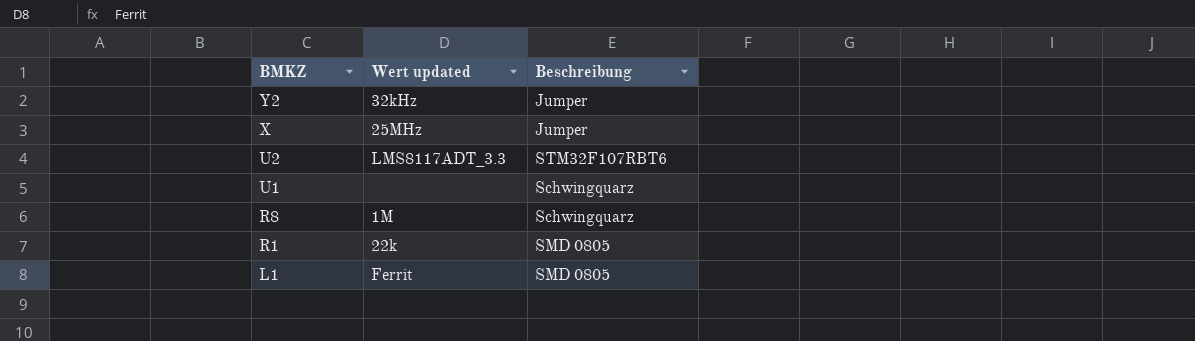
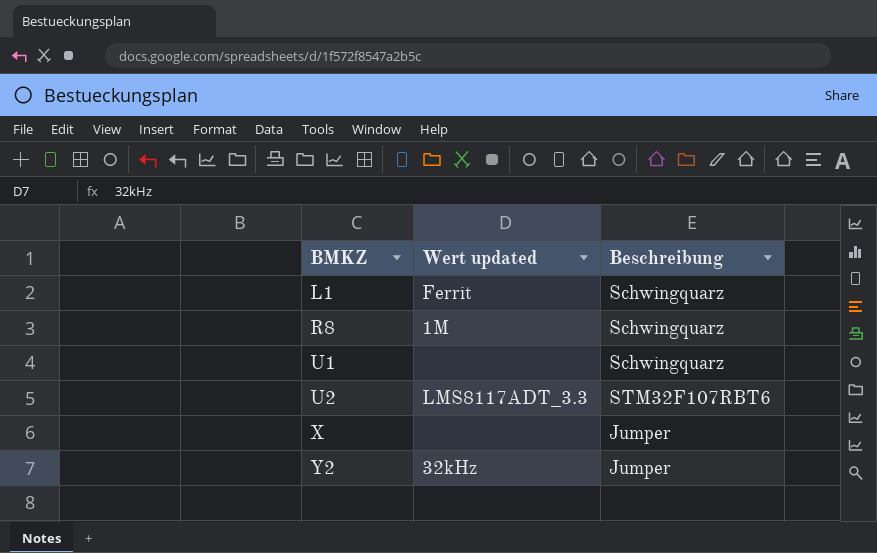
row order: BMKZ descending -> BMKZ ascending
row R1: 22k | SMD 0805 -> none
L1 | Beschreibung: SMD 0805 -> Schwingquarz
X | Wert updated: 25MHz -> none

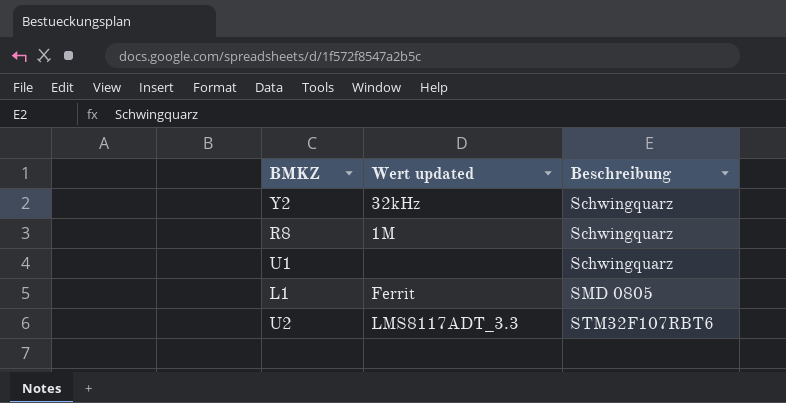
row order: BMKZ ascending -> Beschreibung ascending
row X: none | Jumper -> none
Y2 | Beschreibung: Jumper -> Schwingquarz
L1 | Beschreibung: Schwingquarz -> SMD 0805

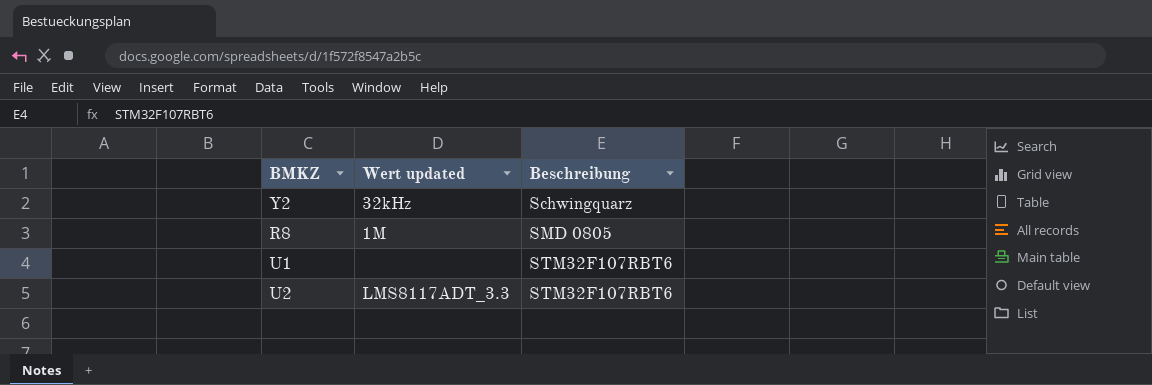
row L1: Ferrit | SMD 0805 -> none
R8 | Beschreibung: Schwingquarz -> SMD 0805
U1 | Beschreibung: Schwingquarz -> STM32F107RBT6

